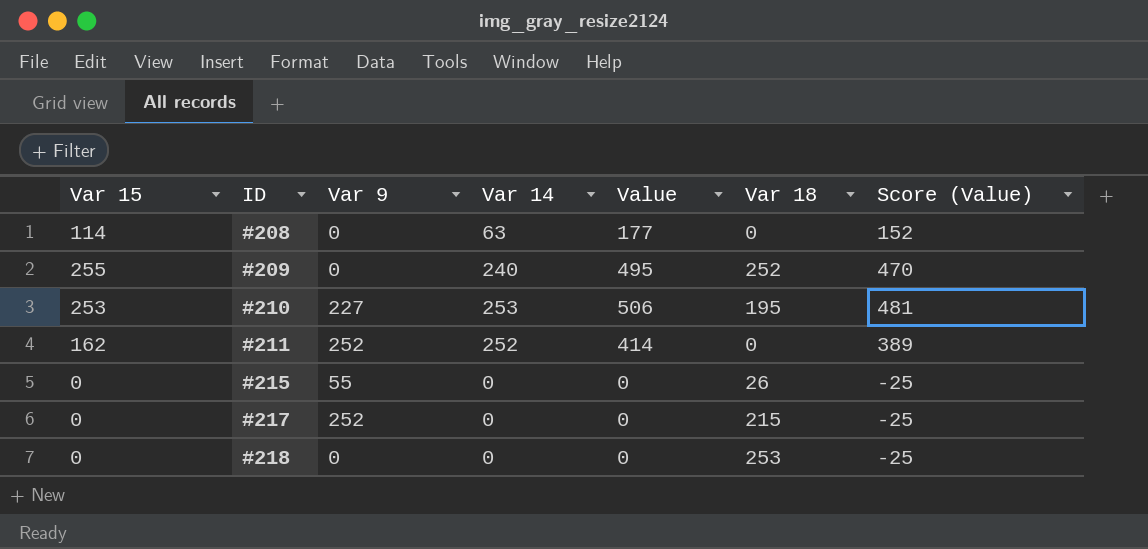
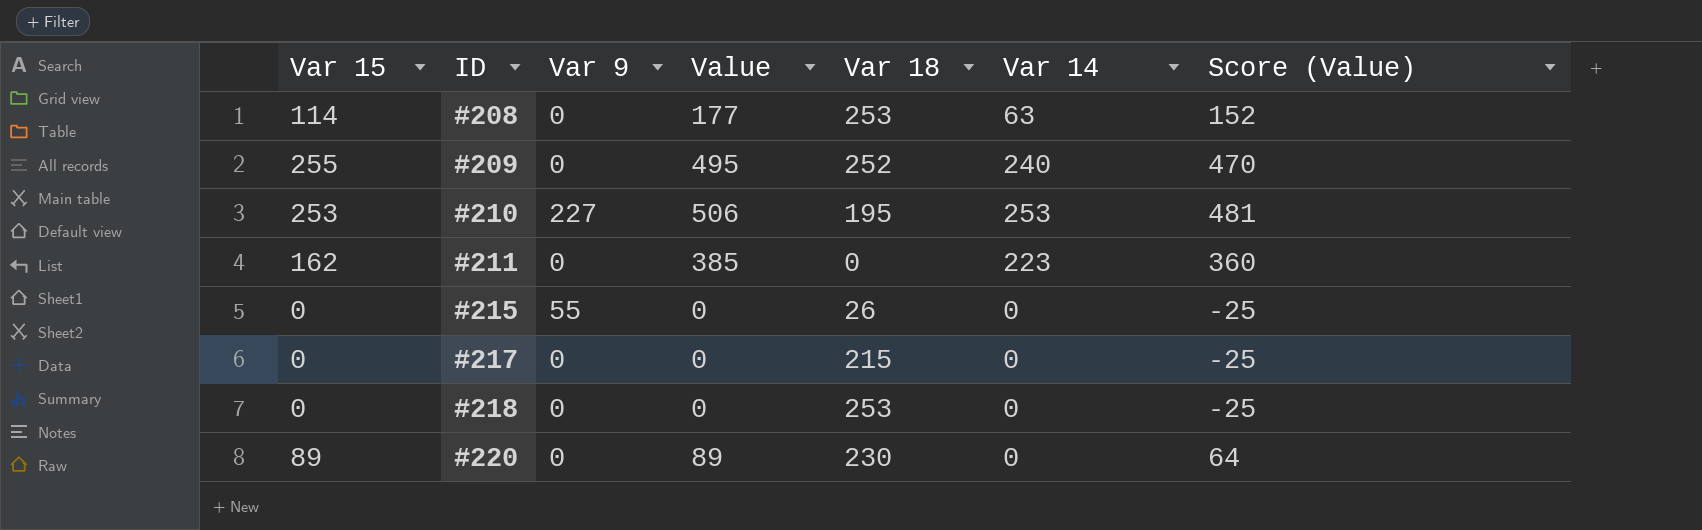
column Var 14 | position: 4 -> 6
#208 | Var 18: 0 -> 253
#211 | Var 9: 252 -> 0
#211 | Value: 414 -> 385
#211 | Var 14: 252 -> 223
#211 | Score (Value): 389 -> 360
#217 | Var 9: 252 -> 0
row #220: none -> 89 | 0 | 89 | 230 | 0 | 64

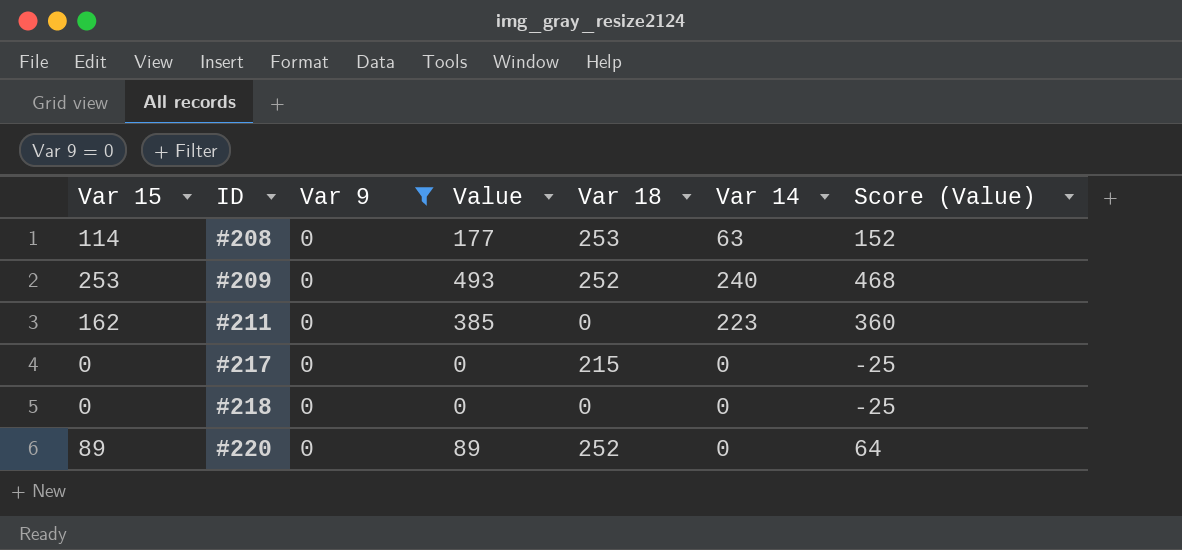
filter: none -> Var 9 = 0
#209 | Var 15: 255 -> 253
#209 | Value: 495 -> 493
#209 | Score (Value): 470 -> 468
#218 | Var 18: 253 -> 0
#220 | Var 18: 230 -> 252

